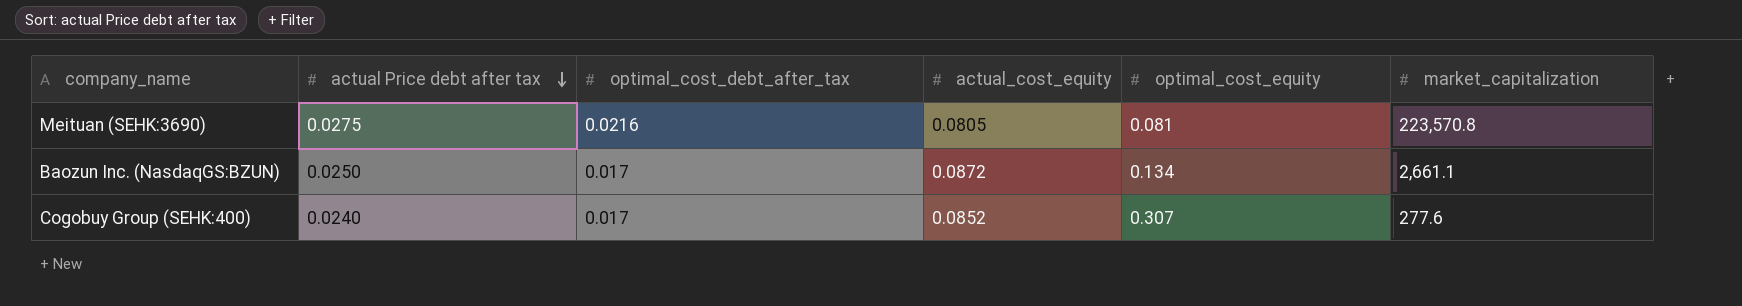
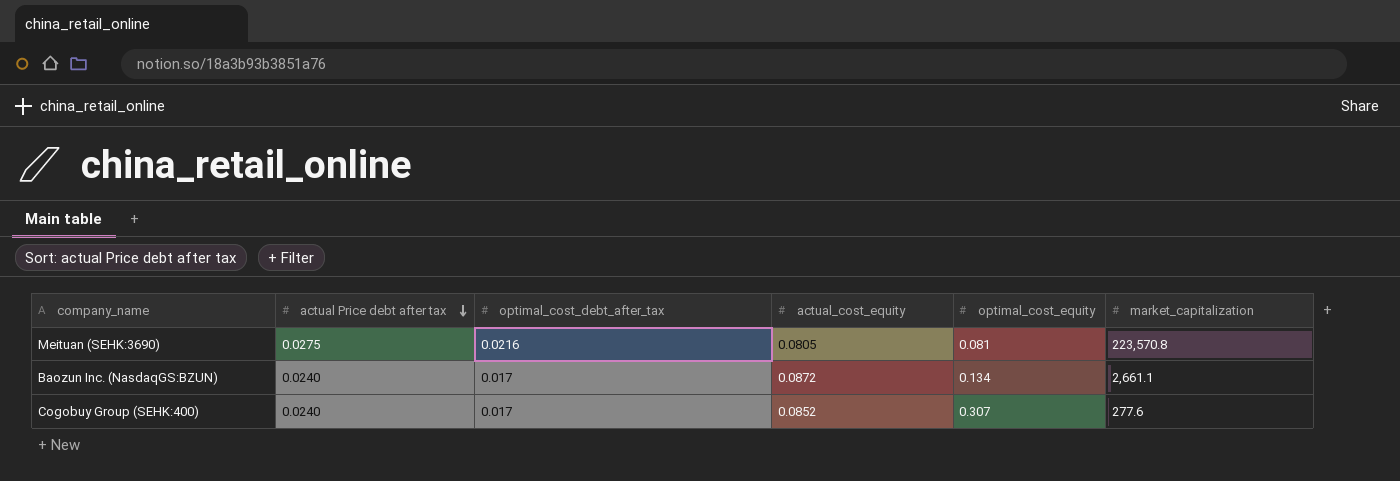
Baozun Inc. (NasdaqGS:BZUN) | actual Price debt after tax: 0.0250 -> 0.0240

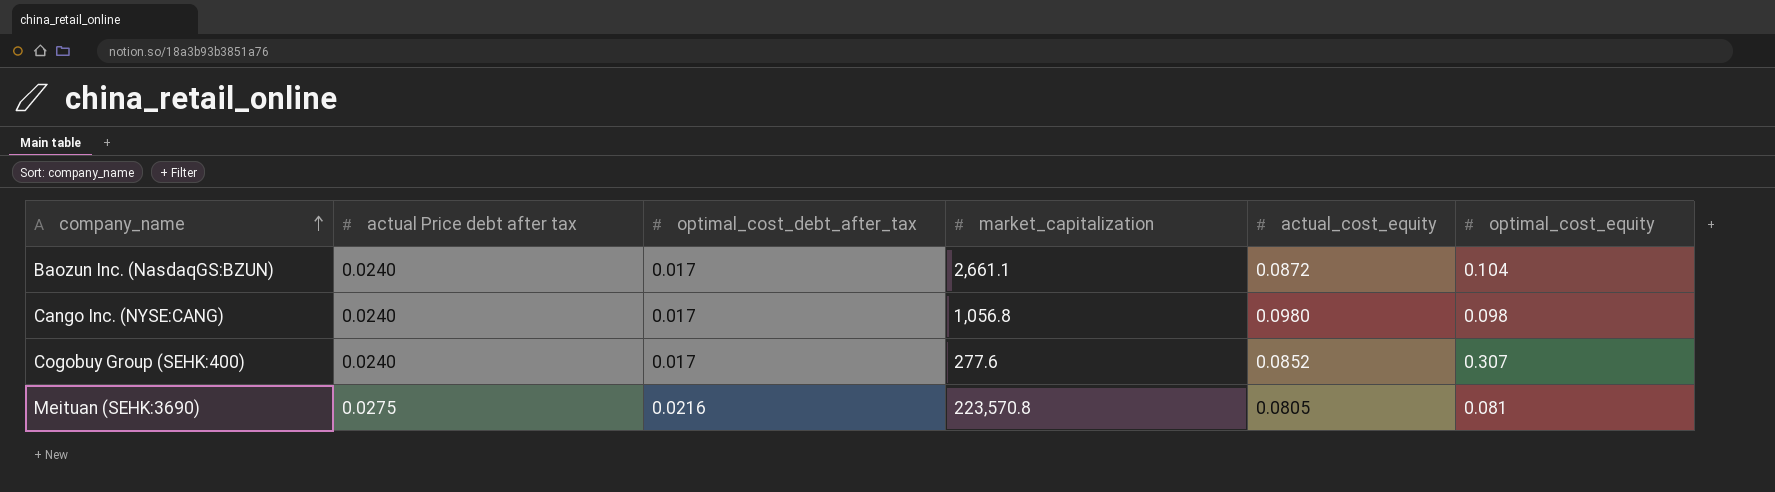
row order: actual Price debt after tax descending -> company_name ascending
column market_capitalization | position: 6 -> 4
Baozun Inc. (NasdaqGS:BZUN) | optimal_cost_equity: 0.134 -> 0.104
row Cango Inc. (NYSE:CANG): none -> 0.0240 | 0.017 | 1,056.8 | 0.0980 | 0.098

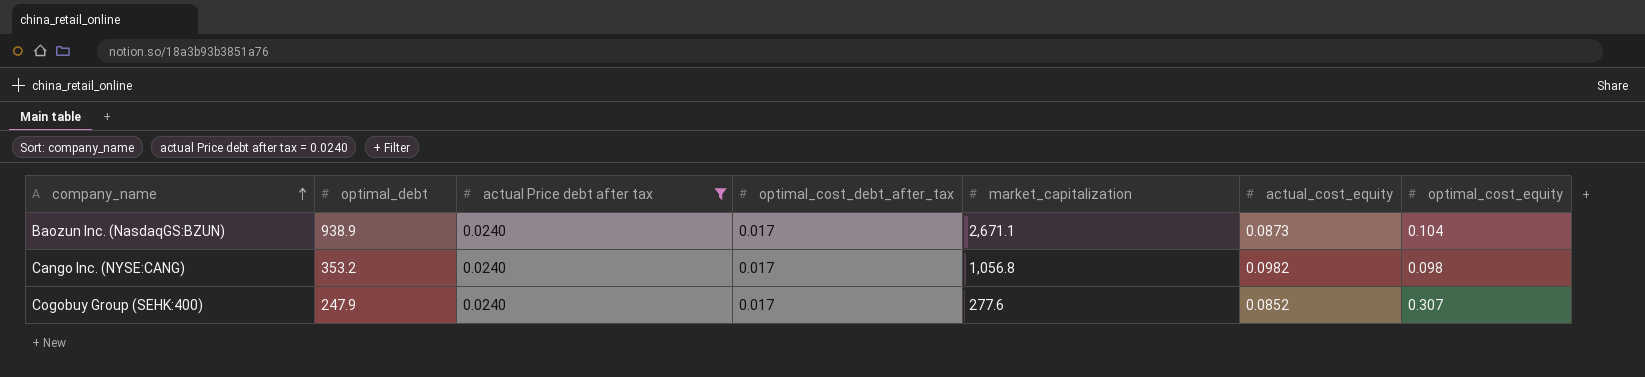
filter: none -> actual Price debt after tax = 0.0240
column optimal_debt | position: none -> 2
Baozun Inc. (NasdaqGS:BZUN) | market_capitalization: 2,661.1 -> 2,671.1
Baozun Inc. (NasdaqGS:BZUN) | actual_cost_equity: 0.0872 -> 0.0873
Cango Inc. (NYSE:CANG) | actual_cost_equity: 0.0980 -> 0.0982

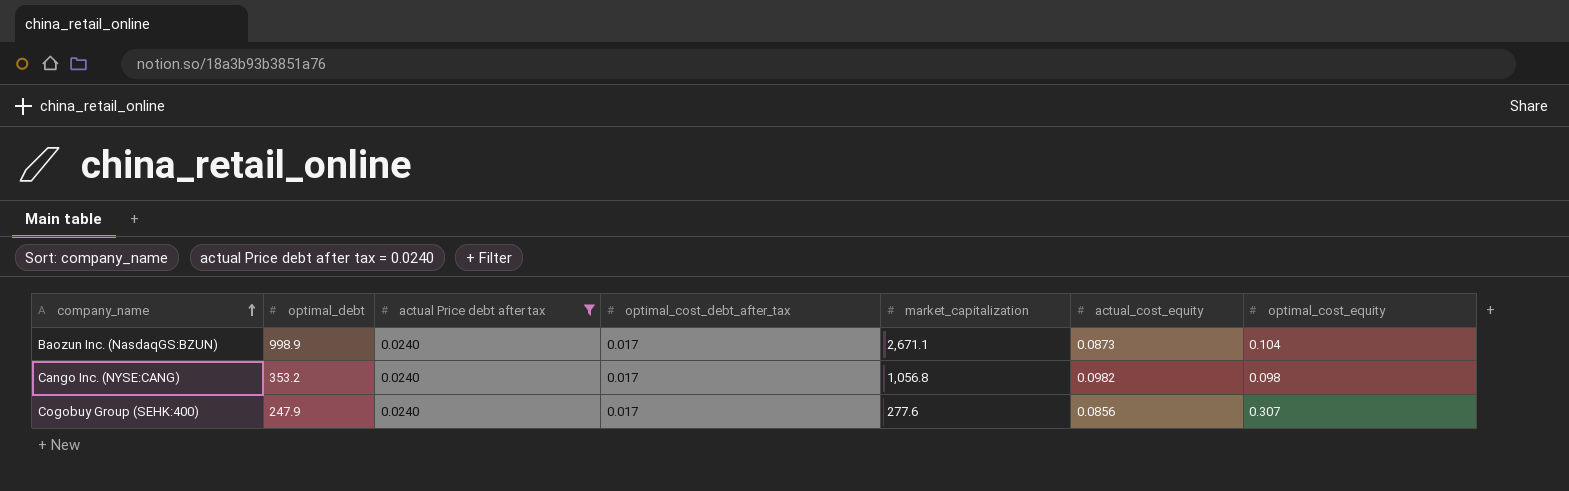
Baozun Inc. (NasdaqGS:BZUN) | optimal_debt: 938.9 -> 998.9
Cogobuy Group (SEHK:400) | actual_cost_equity: 0.0852 -> 0.0856

